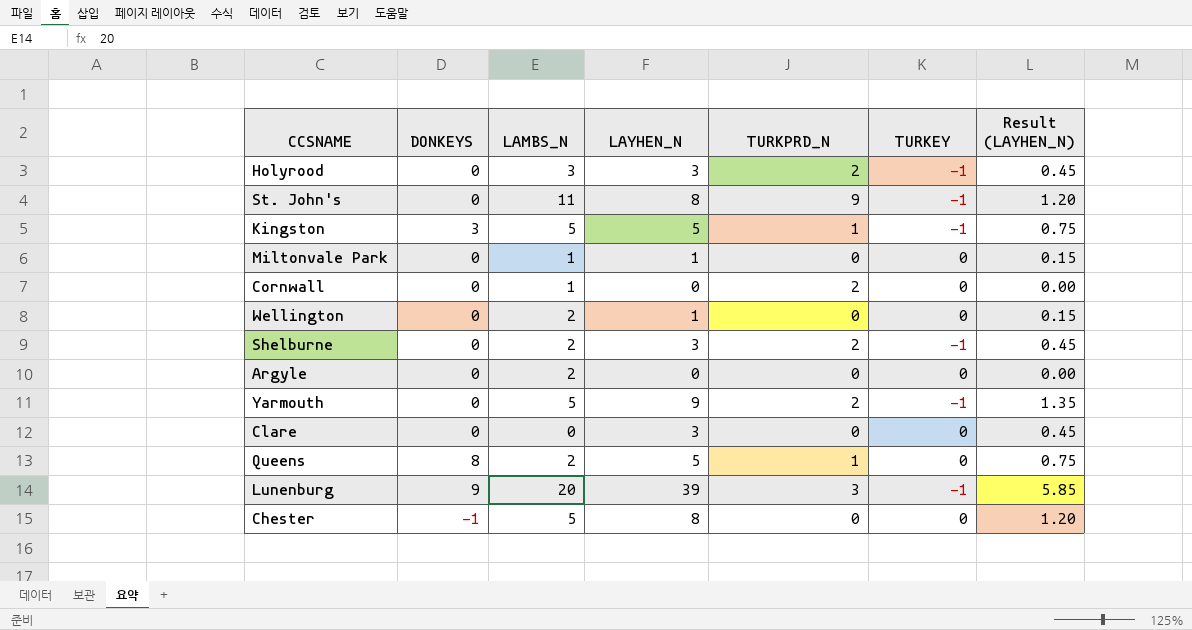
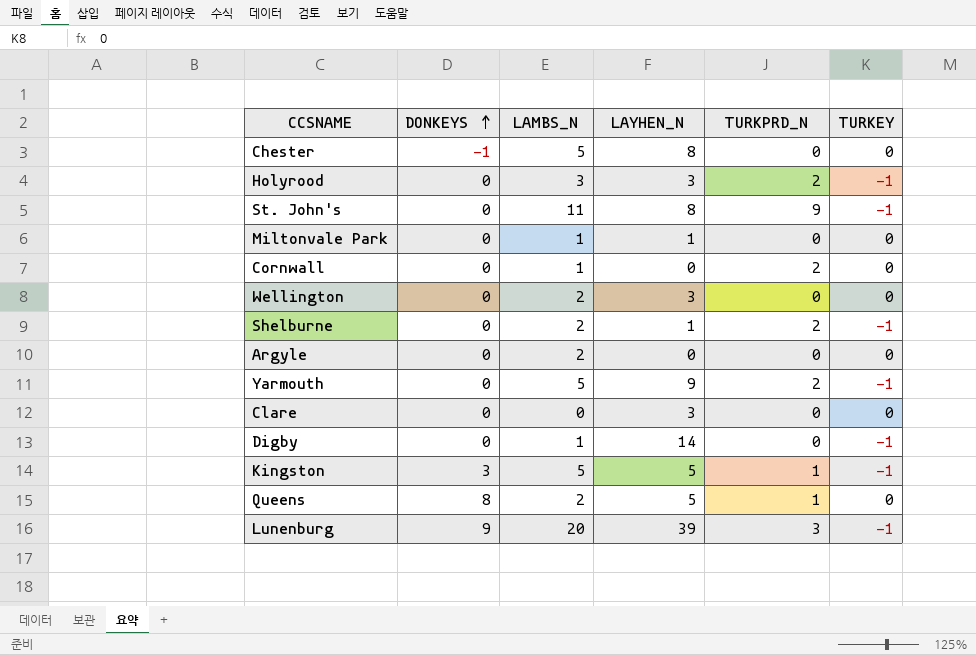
row order: none -> DONKEYS ascending
column Result (LAYHEN_N) | formula: [LAYHEN_N] * 0.15 -> none
Wellington | LAYHEN_N: 1 -> 3
Shelburne | LAYHEN_N: 3 -> 1
row Digby: none -> 0 | 1 | 14 | 0 | -1

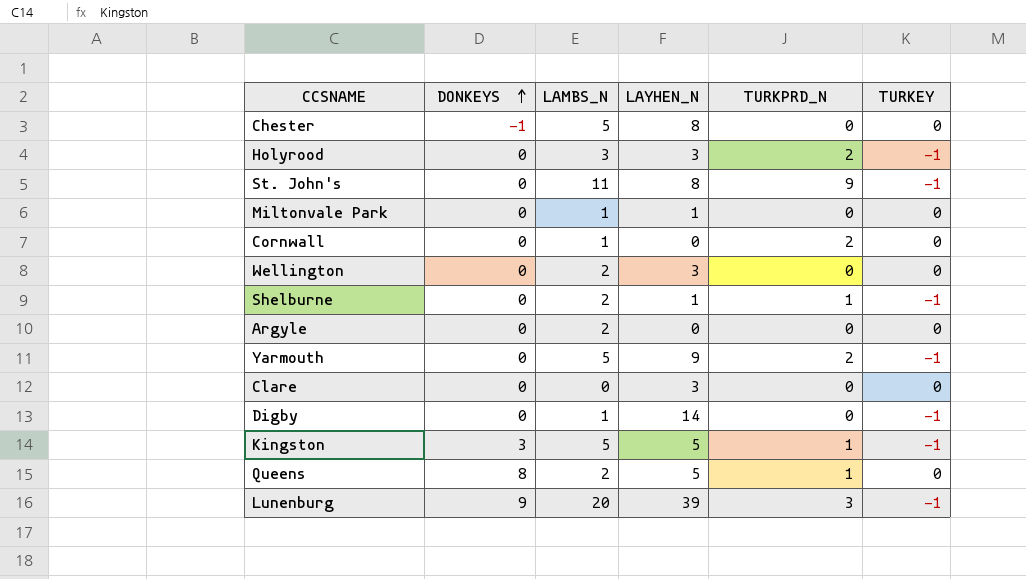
Shelburne | TURKPRD_N: 2 -> 1

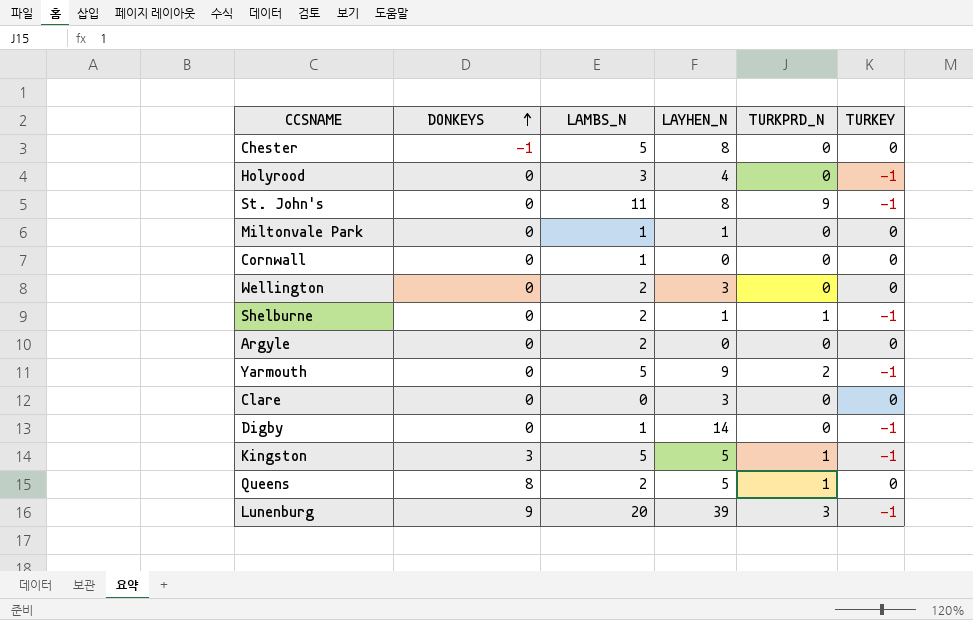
Holyrood | LAYHEN_N: 3 -> 4
Holyrood | TURKPRD_N: 2 -> 0
Cornwall | TURKPRD_N: 2 -> 0

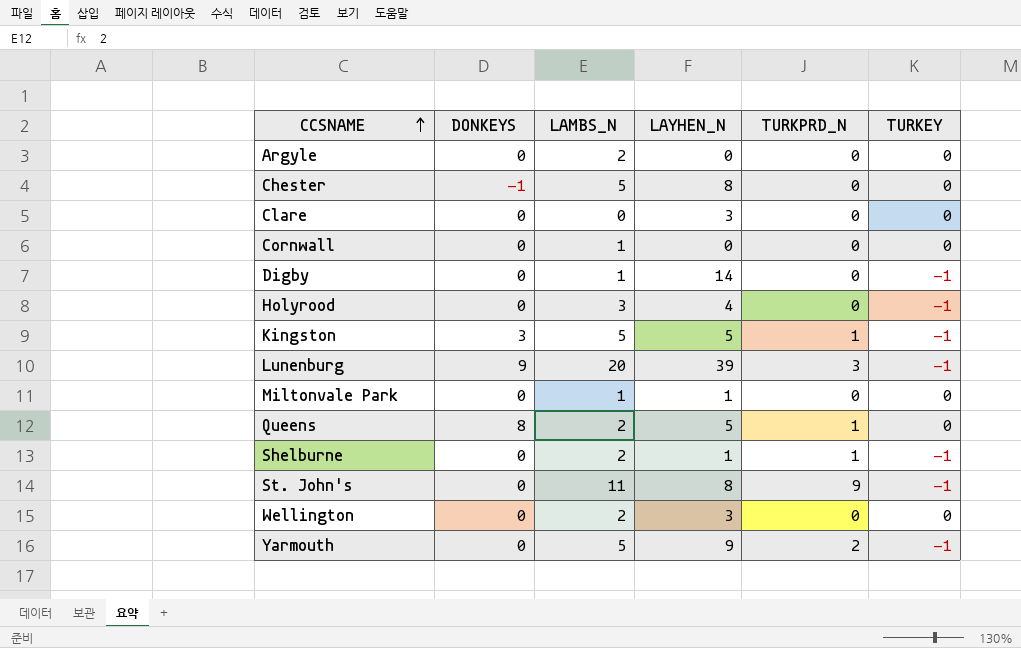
row order: DONKEYS ascending -> CCSNAME ascending

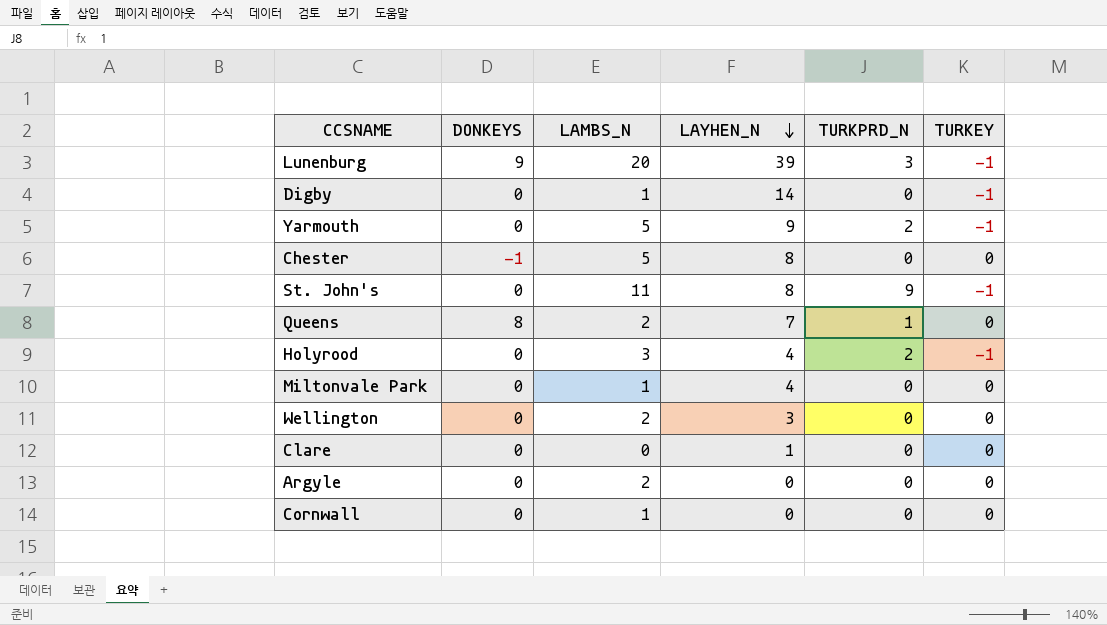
row order: CCSNAME ascending -> LAYHEN_N descending
row Kingston: 3 | 5 | 5 | 1 | -1 -> none
row Shelburne: 0 | 2 | 1 | 1 | -1 -> none
Queens | LAYHEN_N: 5 -> 7
Holyrood | TURKPRD_N: 0 -> 2
Miltonvale Park | LAYHEN_N: 1 -> 4
Clare | LAYHEN_N: 3 -> 1

